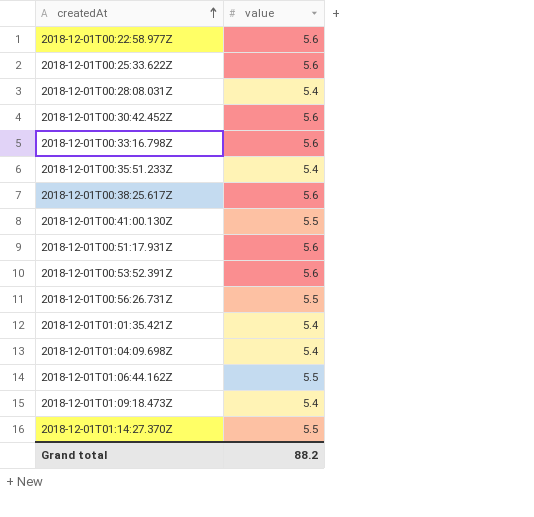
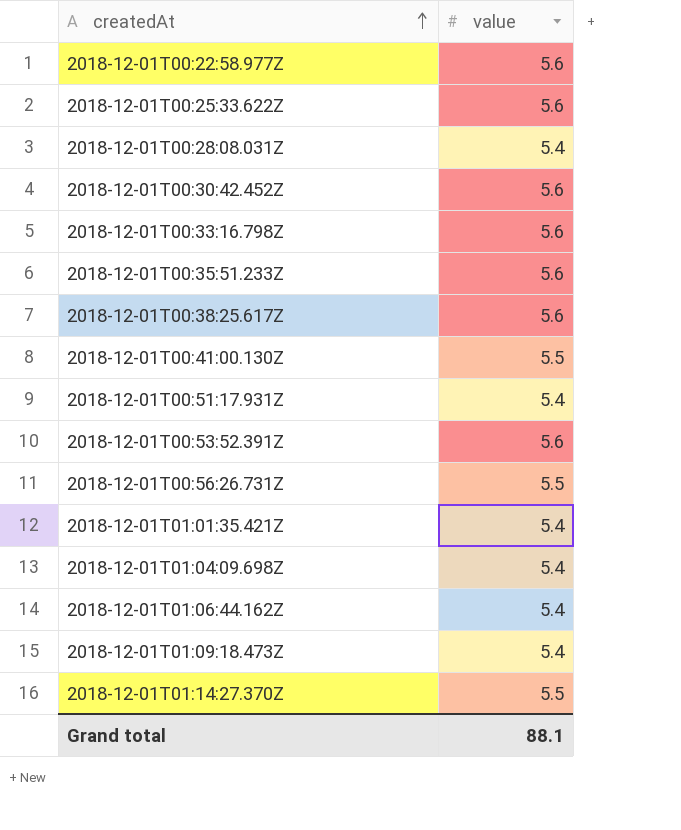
2018-12-01T00:35:51.233Z | value: 5.4 -> 5.6
2018-12-01T00:51:17.931Z | value: 5.6 -> 5.4
2018-12-01T01:06:44.162Z | value: 5.5 -> 5.4
Grand total | value: 88.2 -> 88.1

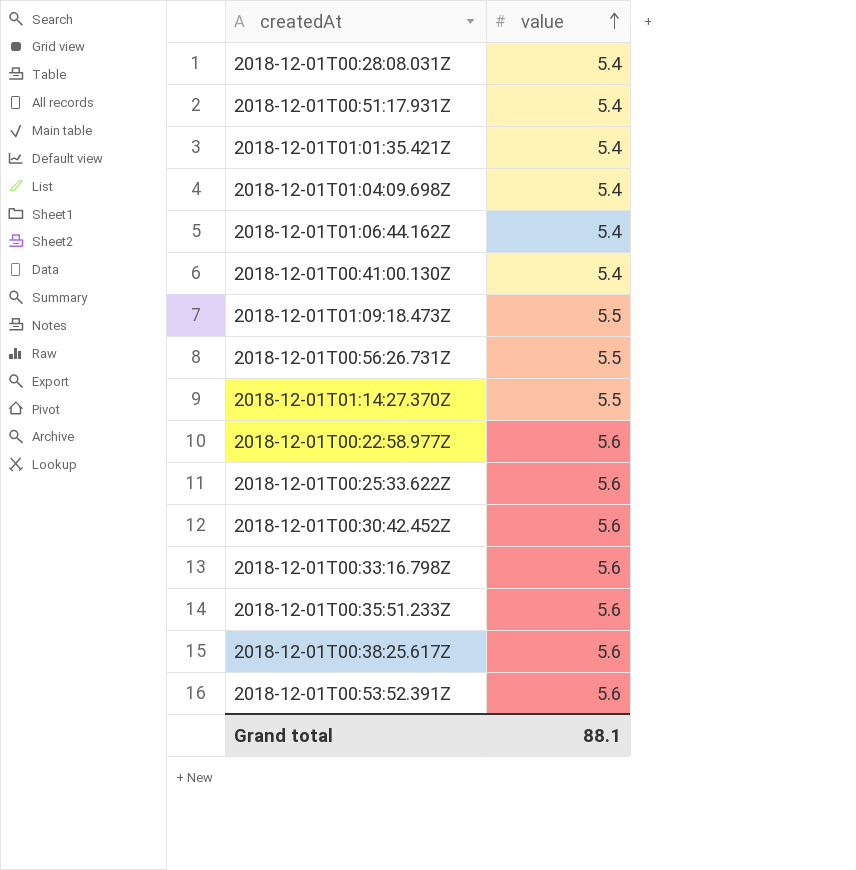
row order: createdAt ascending -> value ascending
2018-12-01T00:41:00.130Z | value: 5.5 -> 5.4
2018-12-01T01:09:18.473Z | value: 5.4 -> 5.5

